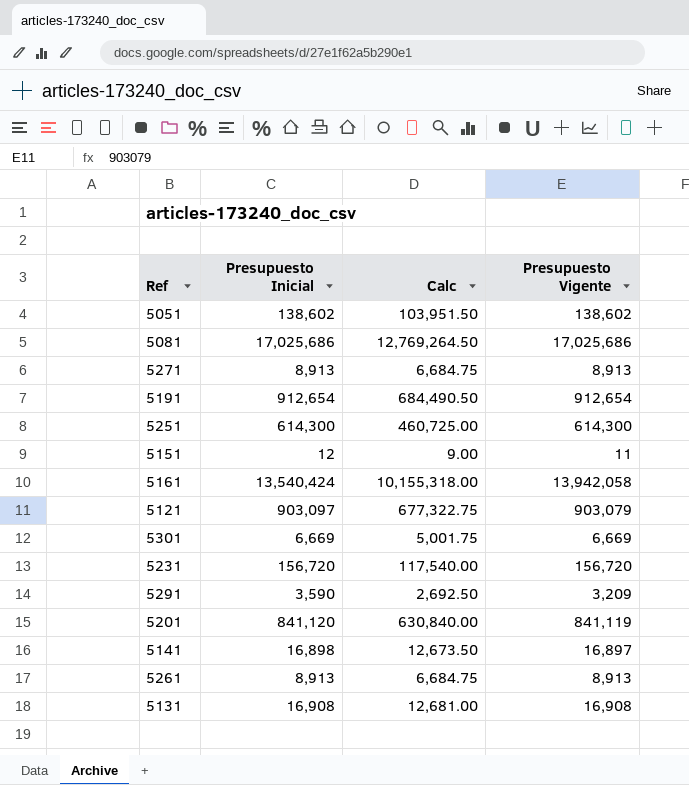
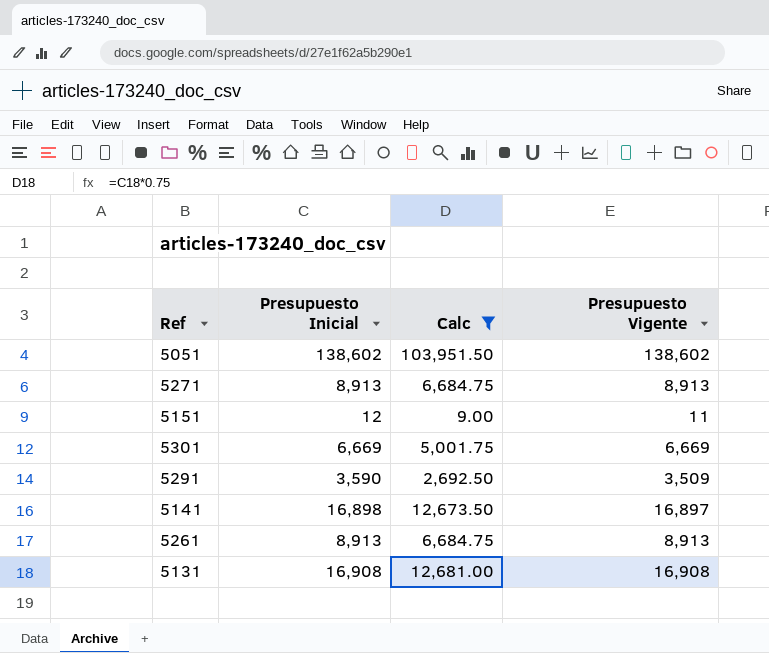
filter: none -> Calc <= 103,951.50
5291 | Presupuesto Vigente: 3,209 -> 3,509

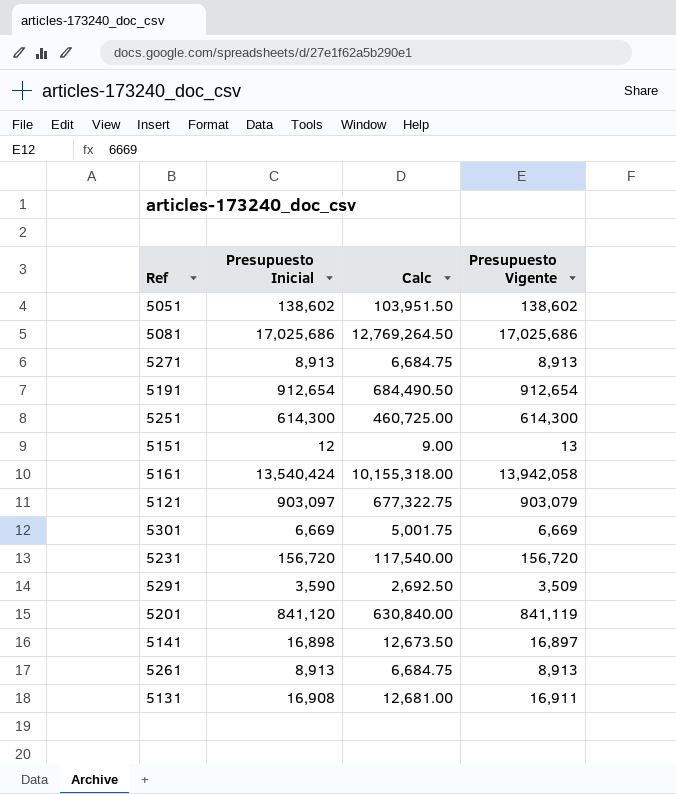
filter: Calc <= 103,951.50 -> none
5151 | Presupuesto Vigente: 11 -> 13
5131 | Presupuesto Vigente: 16,908 -> 16,911

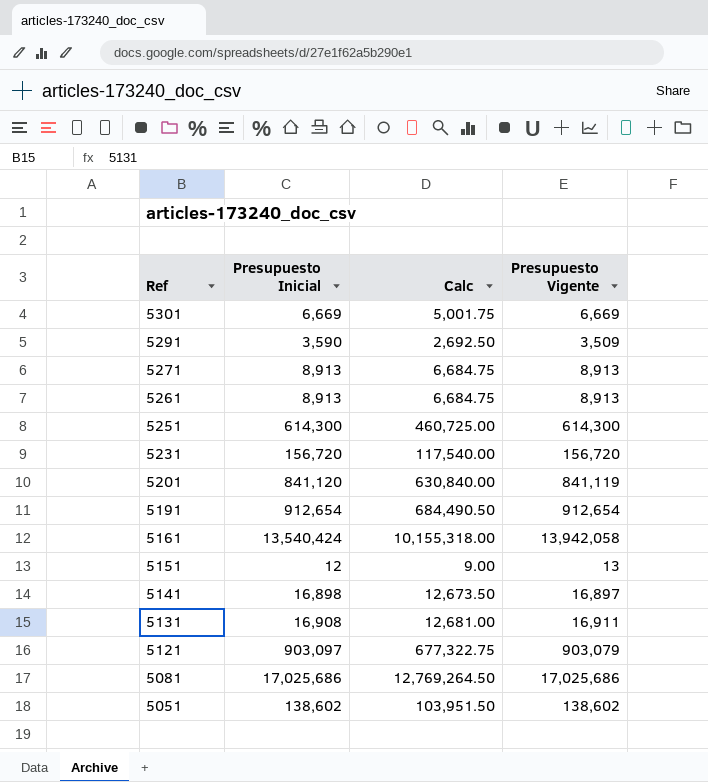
row order: none -> Ref descending

